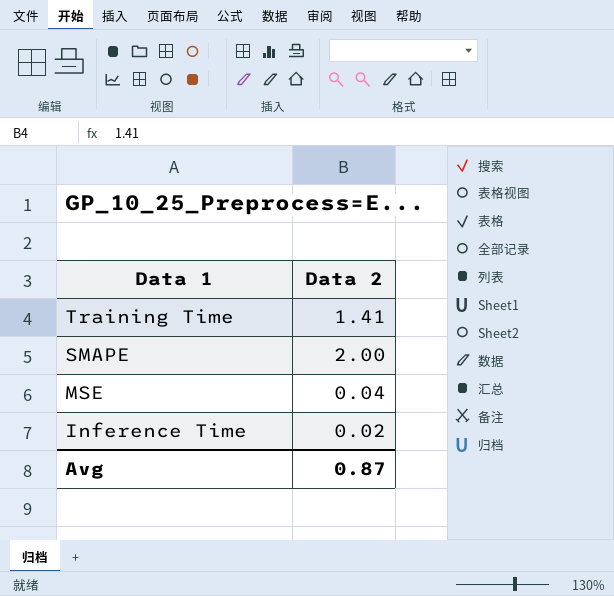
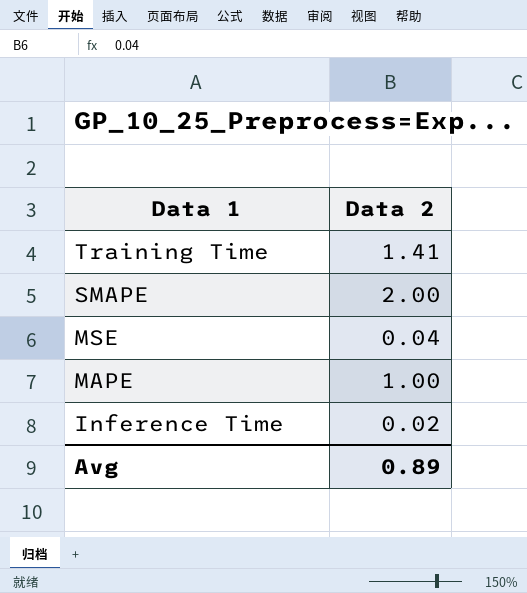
row MAPE: none -> 1.00
Avg | Data 2: 0.87 -> 0.89

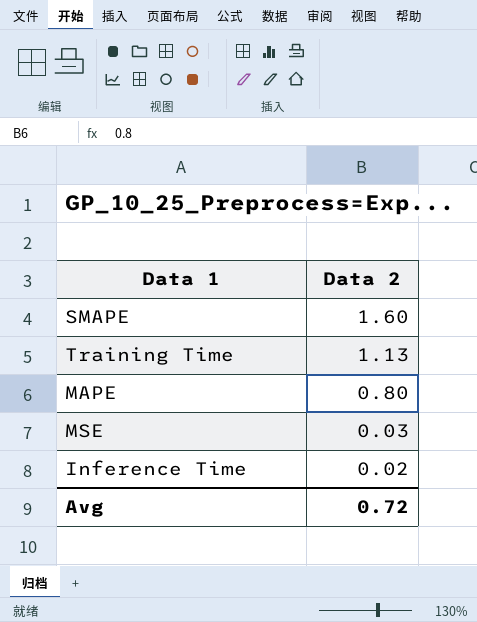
row order: Data 1 descending -> Data 2 descending
SMAPE | Data 2: 2.00 -> 1.60
Training Time | Data 2: 1.41 -> 1.13
MAPE | Data 2: 1.00 -> 0.80
MSE | Data 2: 0.04 -> 0.03
Avg | Data 2: 0.89 -> 0.72

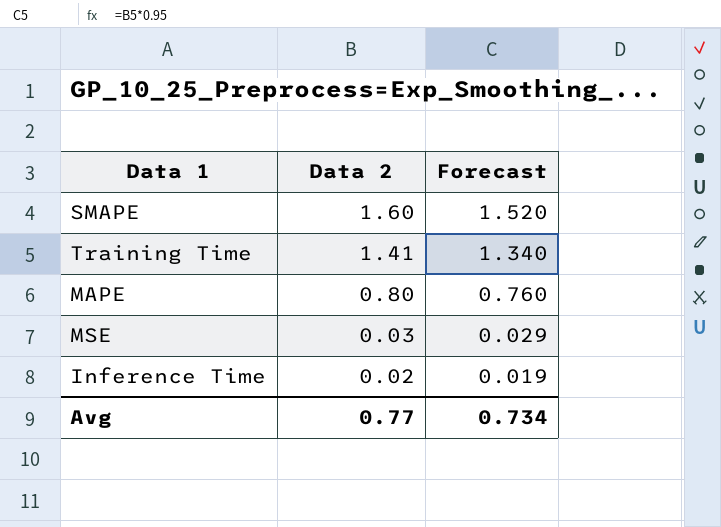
column Forecast | formula: none -> [Data 2] * 0.95
Training Time | Data 2: 1.13 -> 1.41
Avg | Data 2: 0.72 -> 0.77

